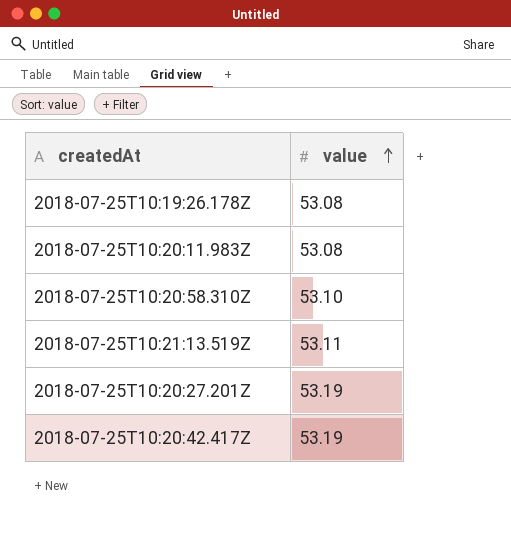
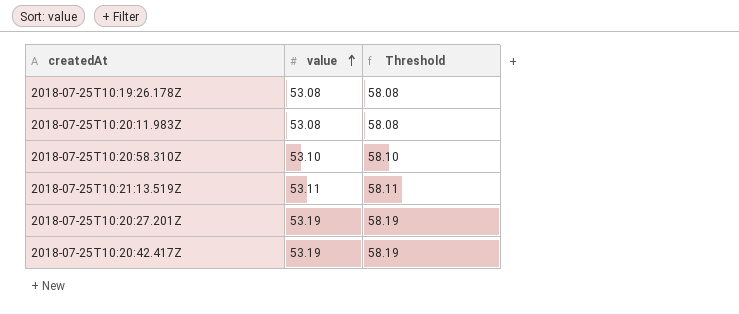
column Threshold | formula: none -> [value] + 5

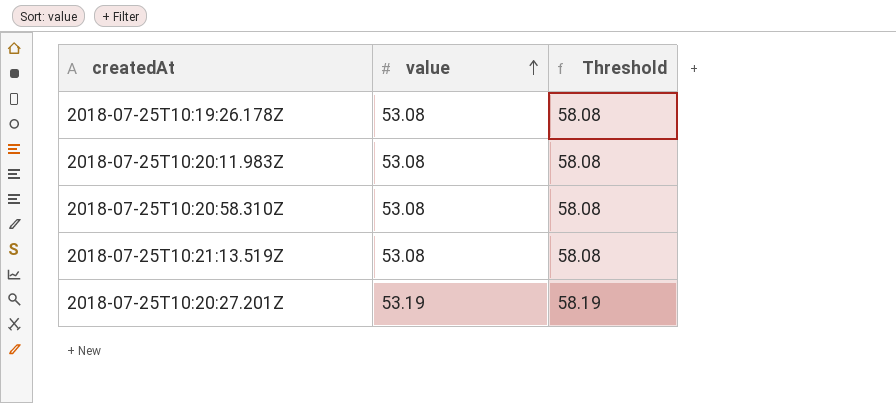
row 2018-07-25T10:20:42.417Z: 53.19 | 58.19 -> none
2018-07-25T10:20:58.310Z | value: 53.10 -> 53.08
2018-07-25T10:20:58.310Z | Threshold: 58.10 -> 58.08
2018-07-25T10:21:13.519Z | value: 53.11 -> 53.08
2018-07-25T10:21:13.519Z | Threshold: 58.11 -> 58.08

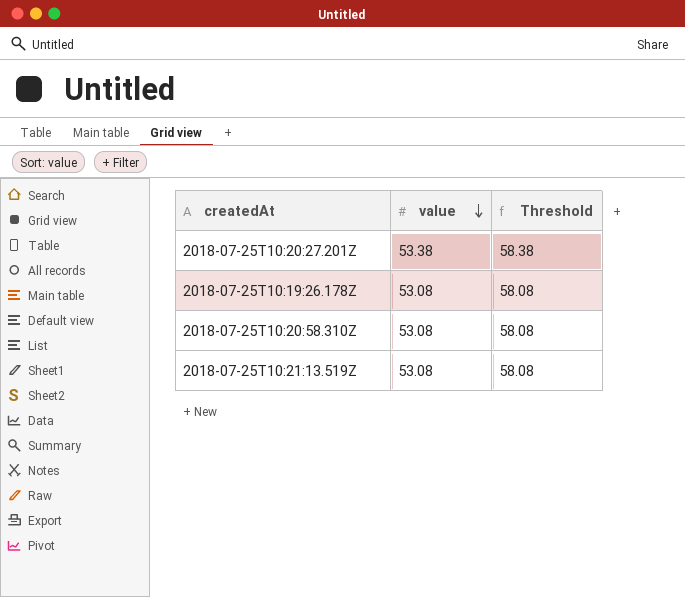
row order: value ascending -> value descending
row 2018-07-25T10:20:11.983Z: 53.08 | 58.08 -> none
2018-07-25T10:20:27.201Z | value: 53.19 -> 53.38
2018-07-25T10:20:27.201Z | Threshold: 58.19 -> 58.38

